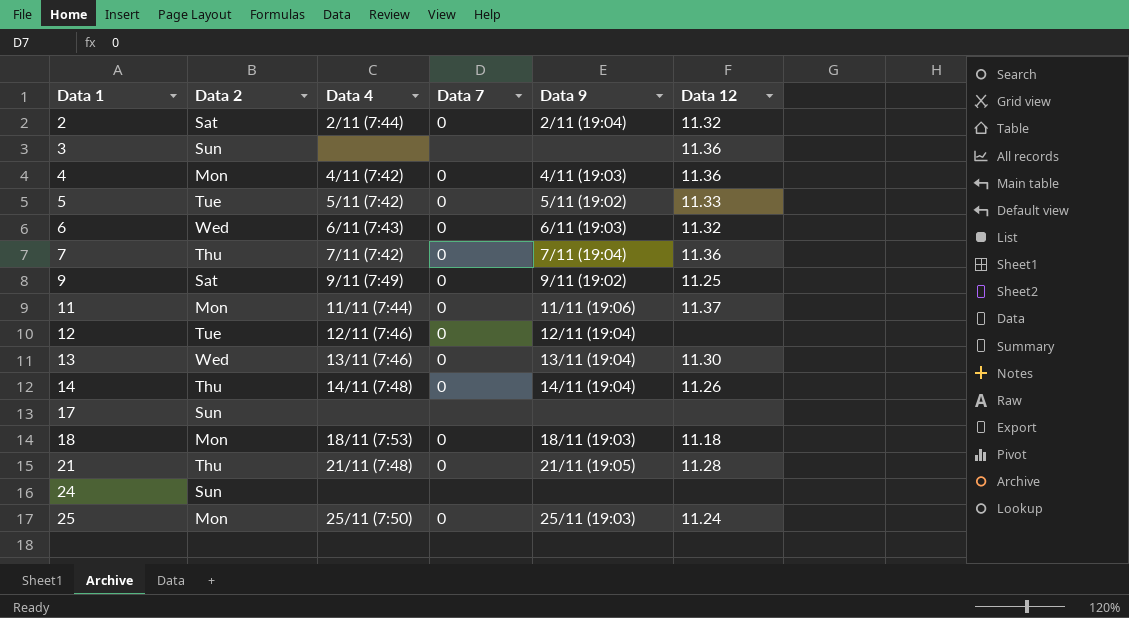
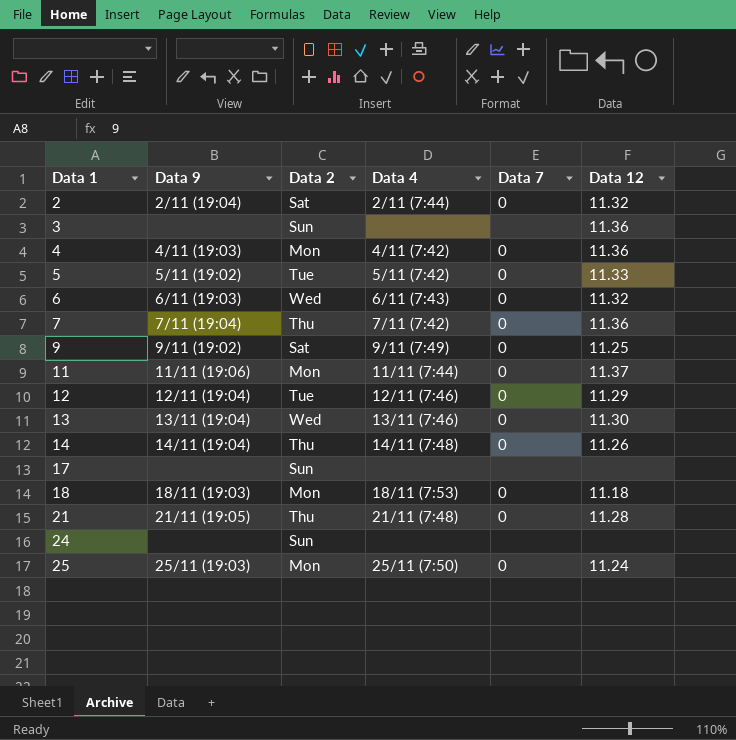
column Data 9 | position: 5 -> 2
12 | Data 12: none -> 11.29

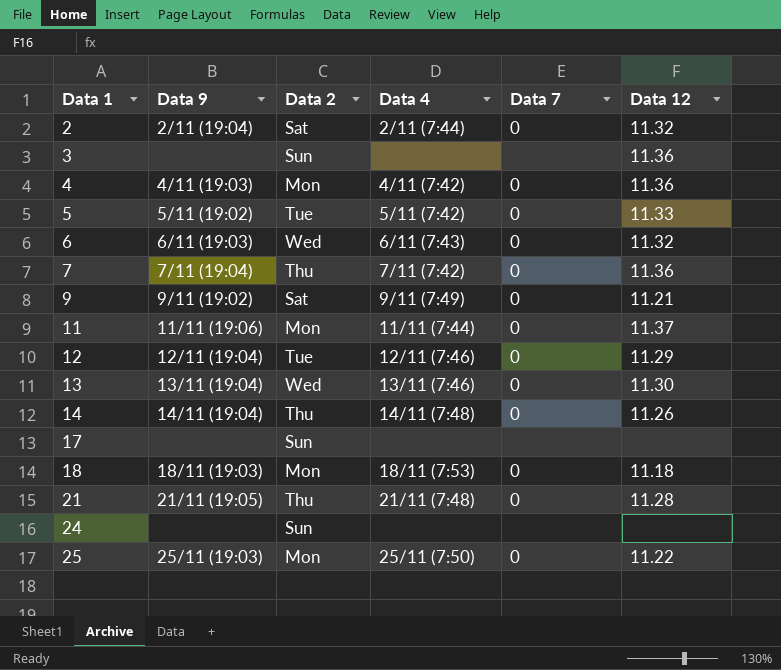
9 | Data 12: 11.25 -> 11.21
25 | Data 12: 11.24 -> 11.22

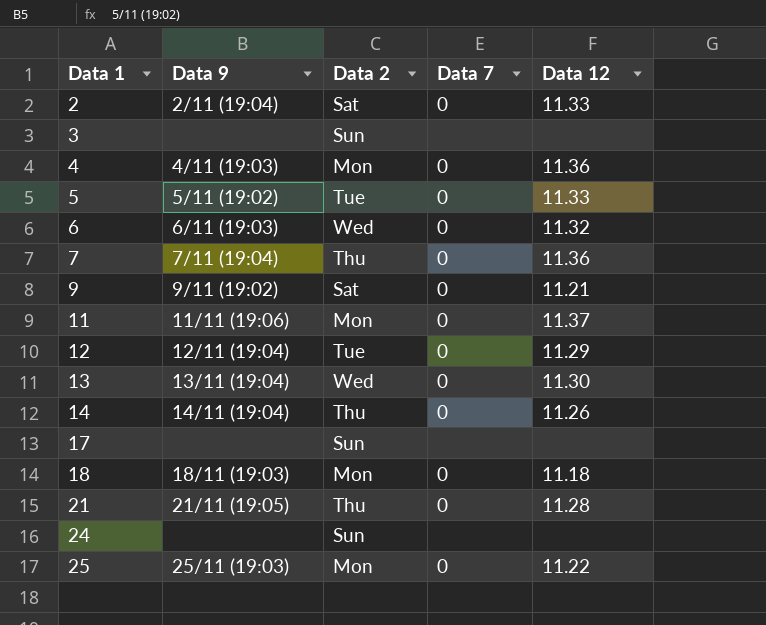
column Data 4 | position: 4 -> none
2 | Data 12: 11.32 -> 11.33
3 | Data 12: 11.36 -> none

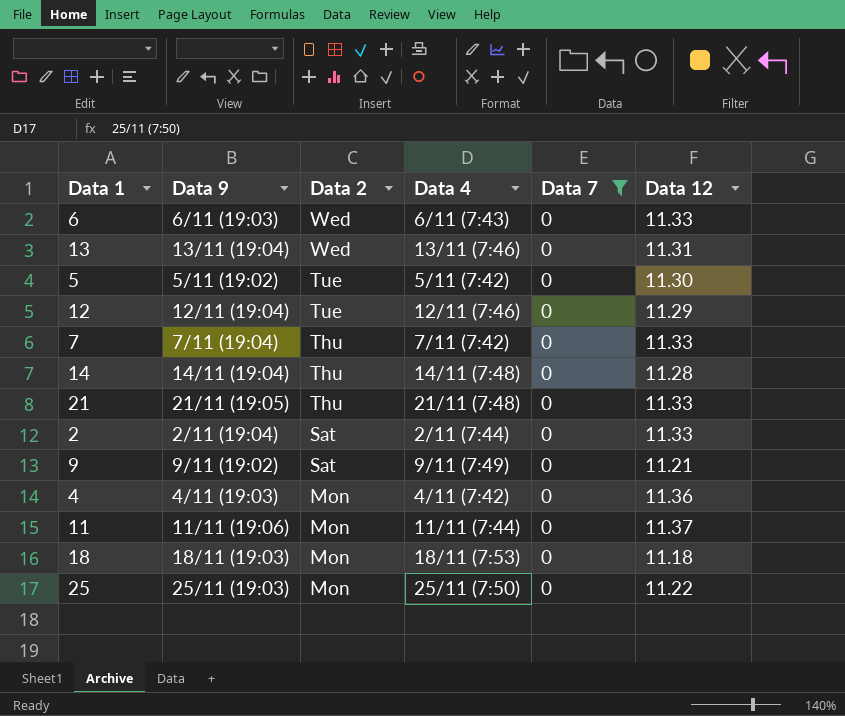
filter: none -> Data 7 = 0
row order: Data 1 ascending -> Data 2 descending
column Data 4 | position: none -> 4
6 | Data 12: 11.32 -> 11.33
13 | Data 12: 11.30 -> 11.31
5 | Data 12: 11.33 -> 11.30
7 | Data 12: 11.36 -> 11.33
14 | Data 12: 11.26 -> 11.28
21 | Data 12: 11.28 -> 11.33

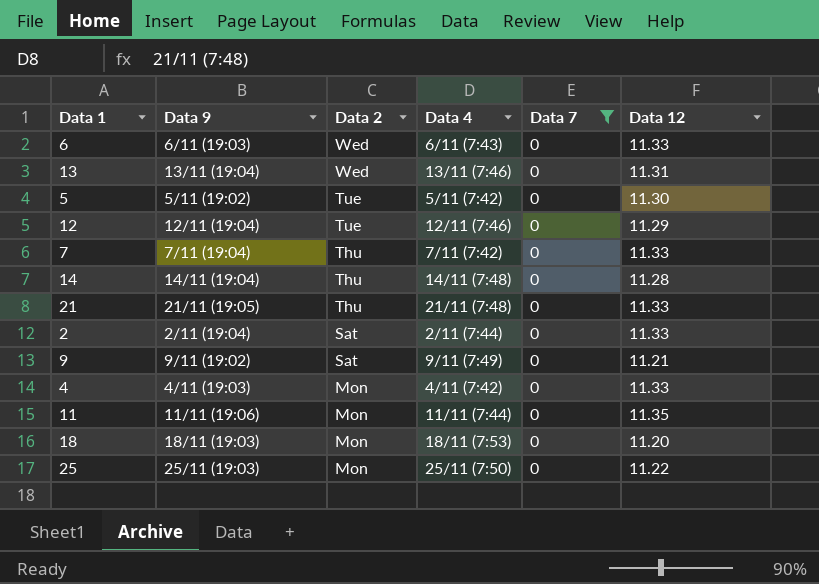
4 | Data 12: 11.36 -> 11.33
11 | Data 12: 11.37 -> 11.35
18 | Data 12: 11.18 -> 11.20

